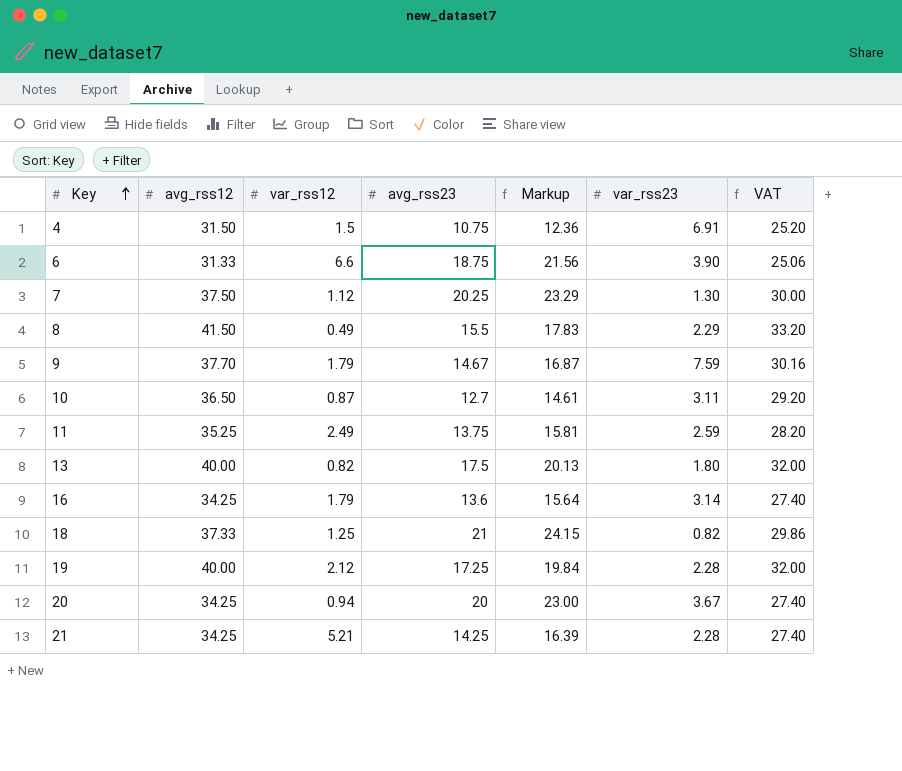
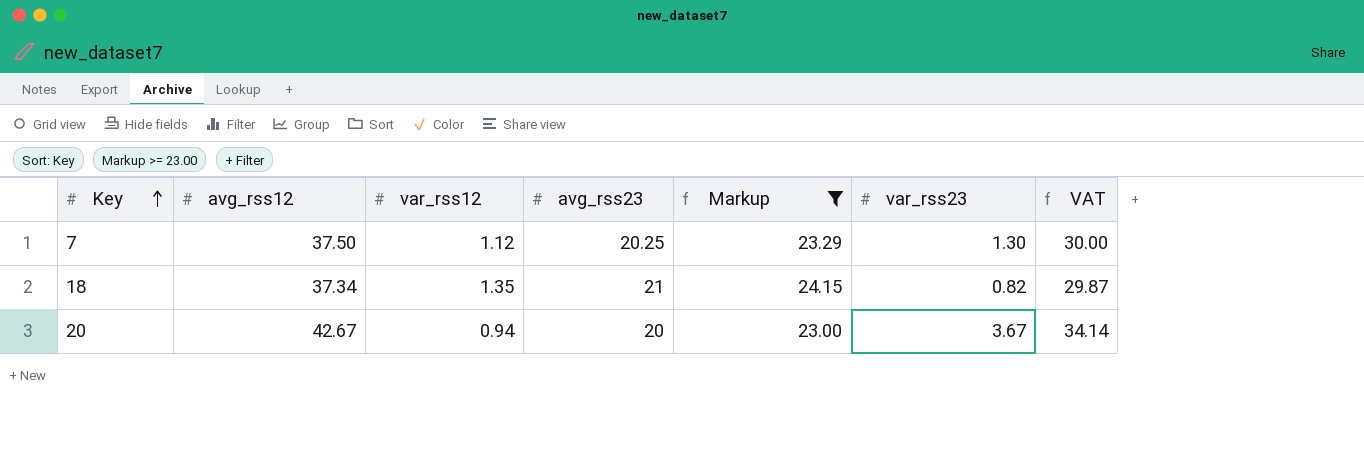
filter: none -> Markup >= 23.00
18 | avg_rss12: 37.33 -> 37.34
18 | var_rss12: 1.25 -> 1.35
18 | VAT: 29.86 -> 29.87
20 | avg_rss12: 34.25 -> 42.67
20 | VAT: 27.40 -> 34.14

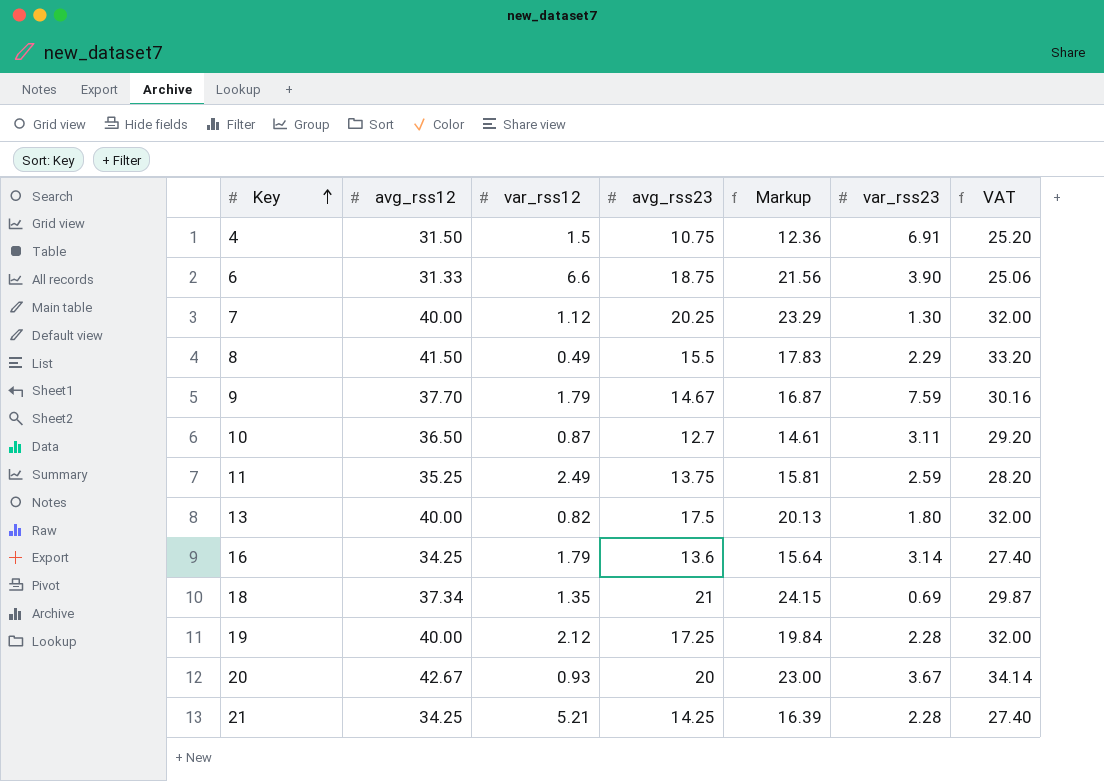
filter: Markup >= 23.00 -> none
7 | avg_rss12: 37.50 -> 40.00
7 | VAT: 30.00 -> 32.00
18 | var_rss23: 0.82 -> 0.69
20 | var_rss12: 0.94 -> 0.93

